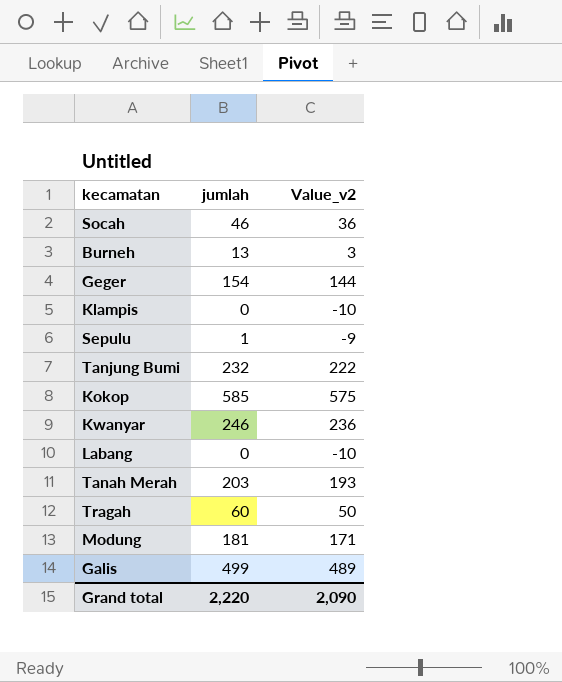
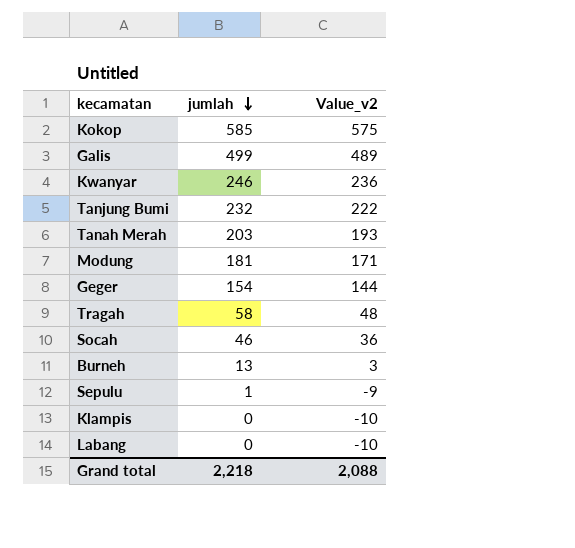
row order: none -> jumlah descending
Tragah | jumlah: 60 -> 58
Tragah | Value_v2: 50 -> 48
Grand total | jumlah: 2,220 -> 2,218
Grand total | Value_v2: 2,090 -> 2,088

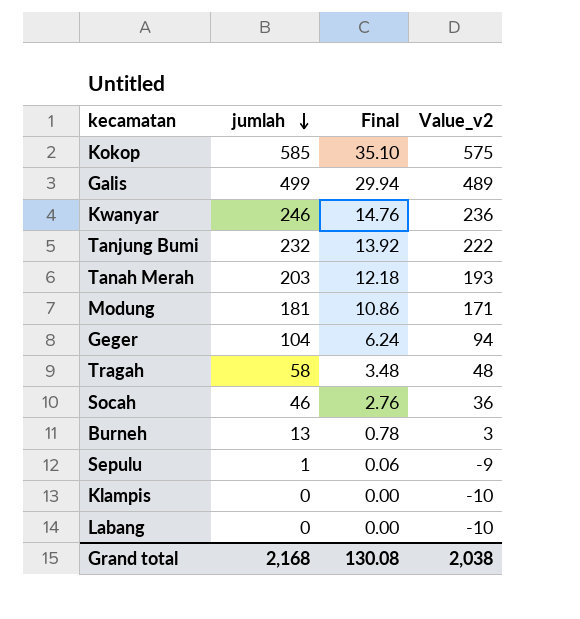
column Final | formula: none -> [jumlah] * 0.06
Geger | jumlah: 154 -> 104
Geger | Value_v2: 144 -> 94
Grand total | jumlah: 2,218 -> 2,168
Grand total | Value_v2: 2,088 -> 2,038

